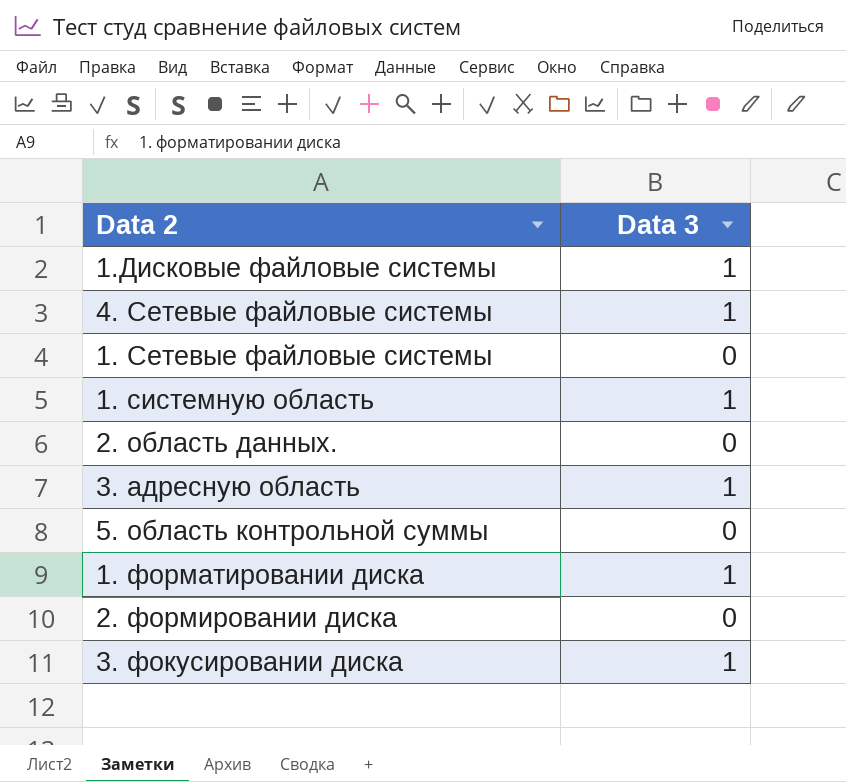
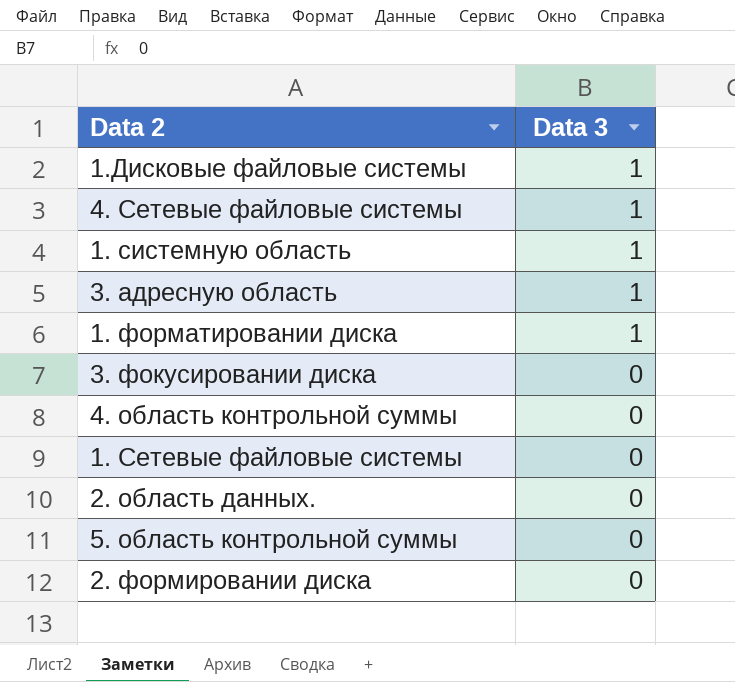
row order: none -> Data 3 descending
3. фокусировании диска | Data 3: 1 -> 0
row 4. область контрольной суммы: none -> 0

